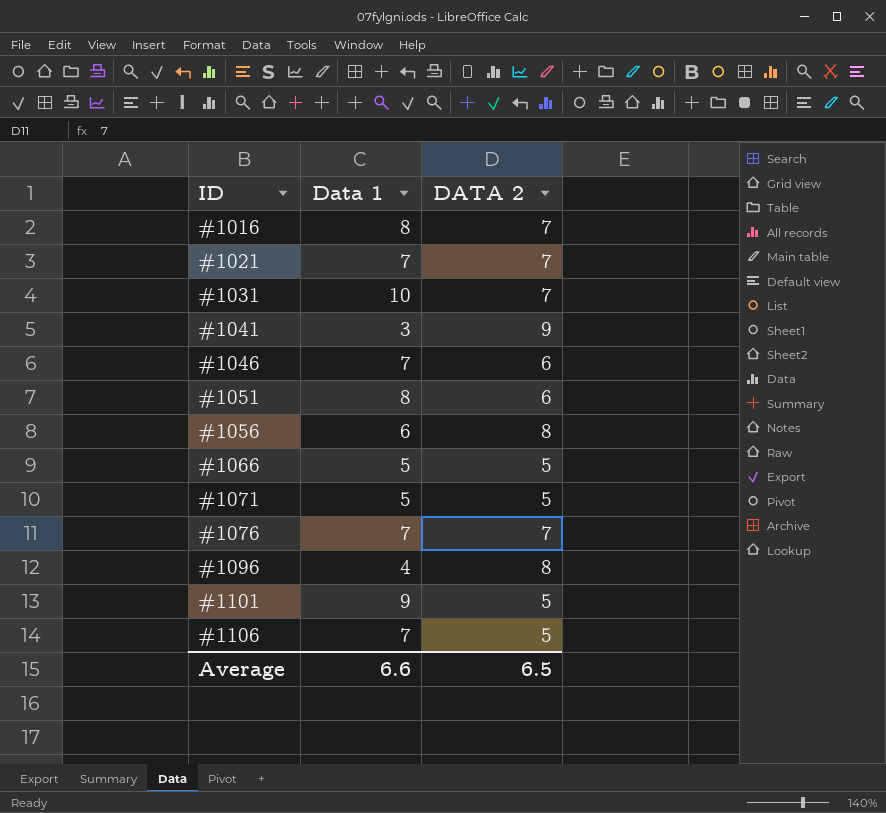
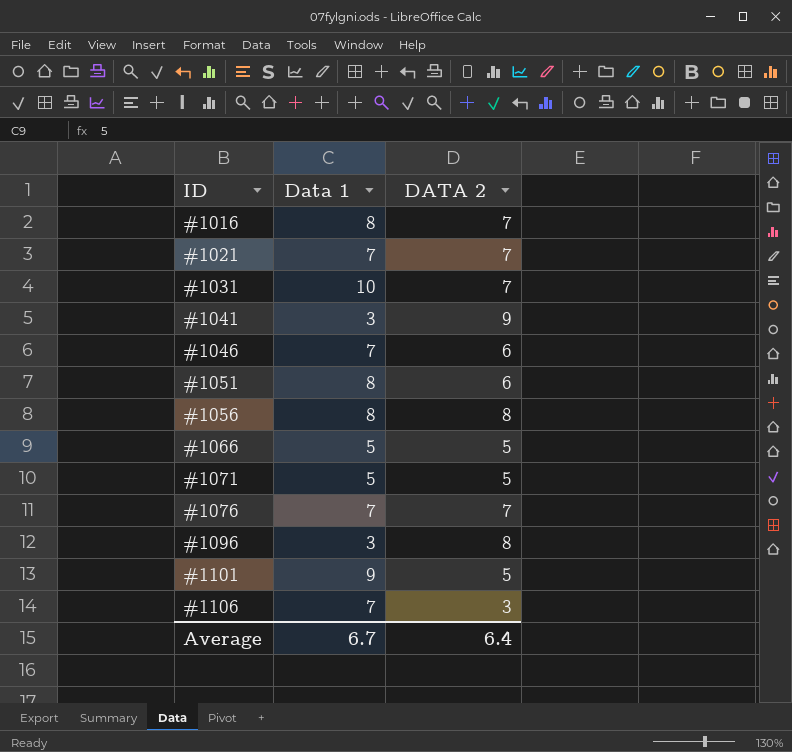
#1056 | Data 1: 6 -> 8
#1096 | Data 1: 4 -> 3
#1106 | DATA 2: 5 -> 3
Average | Data 1: 6.6 -> 6.7
Average | DATA 2: 6.5 -> 6.4

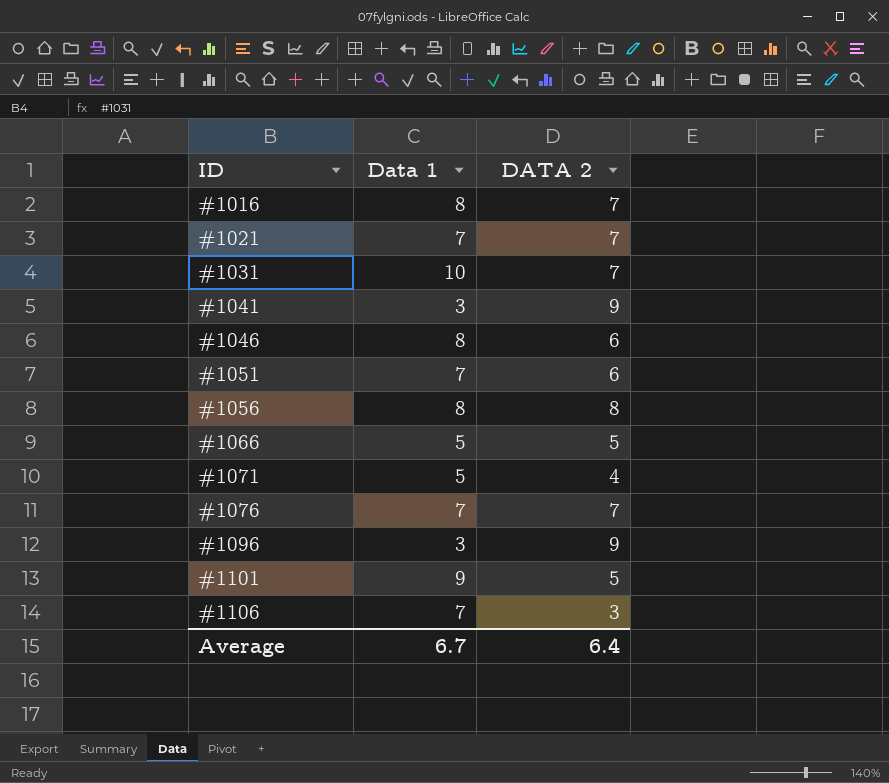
#1046 | Data 1: 7 -> 8
#1051 | Data 1: 8 -> 7
#1071 | DATA 2: 5 -> 4
#1096 | DATA 2: 8 -> 9

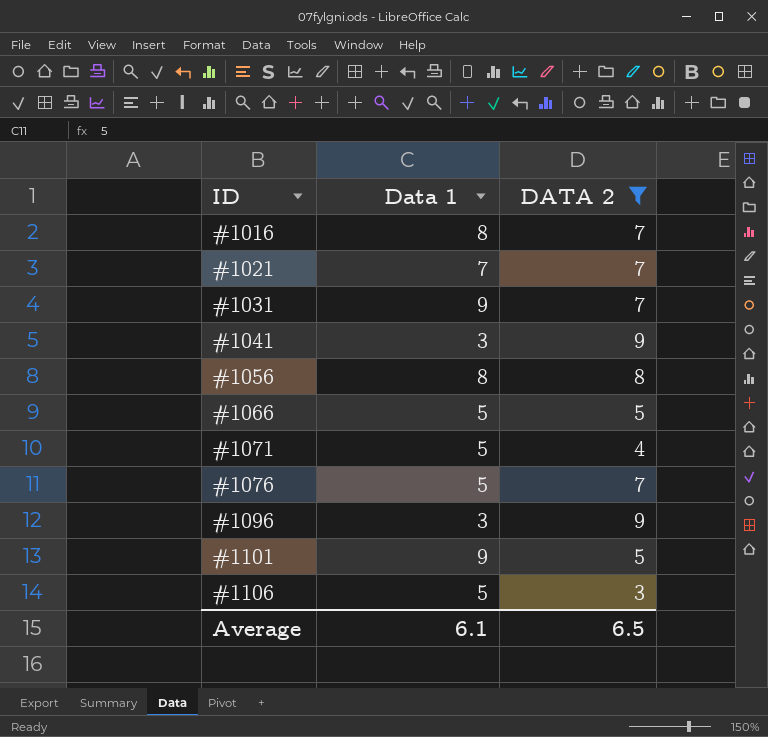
filter: none -> DATA 2 != 6
#1031 | Data 1: 10 -> 9
#1076 | Data 1: 7 -> 5
#1106 | Data 1: 7 -> 5
Average | Data 1: 6.7 -> 6.1
Average | DATA 2: 6.4 -> 6.5

